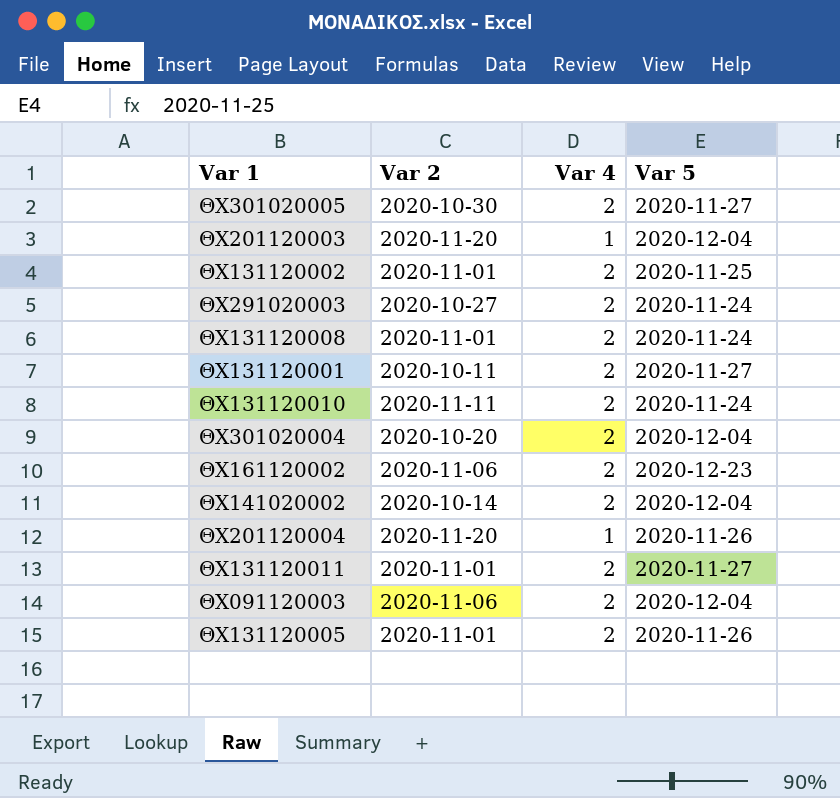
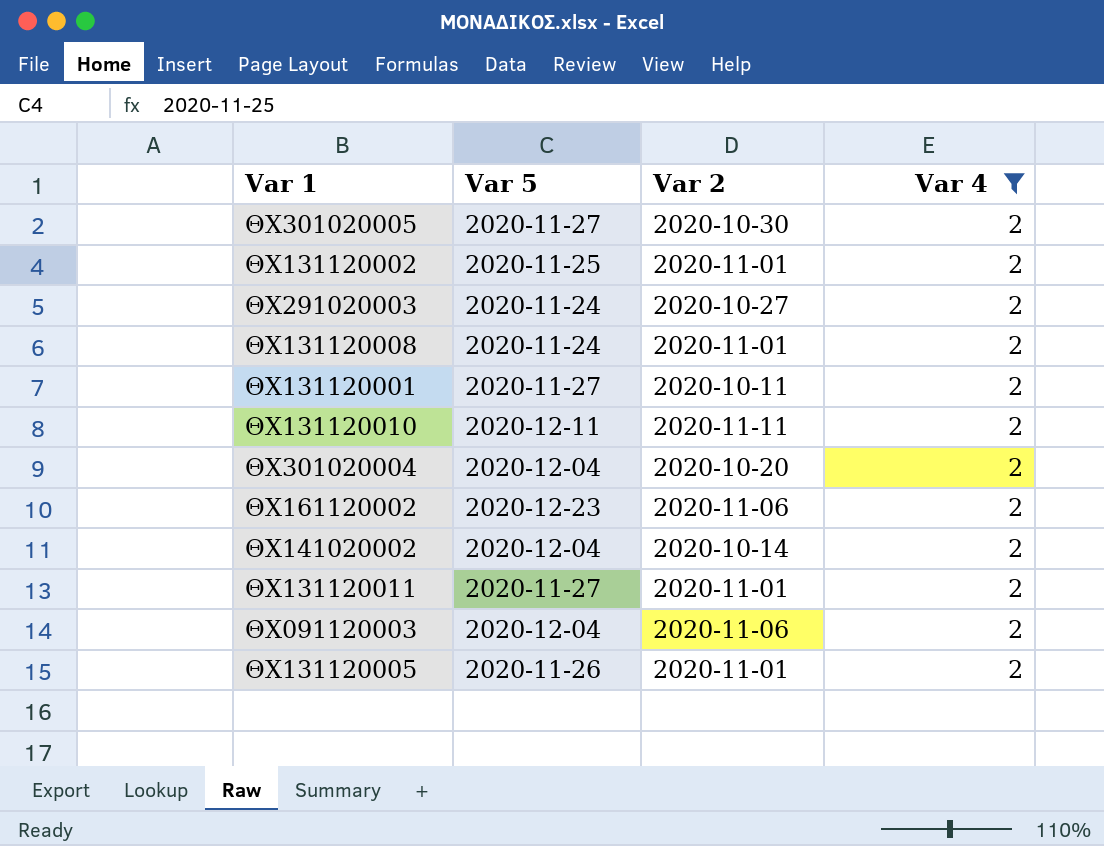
filter: none -> Var 4 = 2
column Var 5 | position: 4 -> 2
ΘΧ131120010 | Var 5: 2020-11-24 -> 2020-12-11

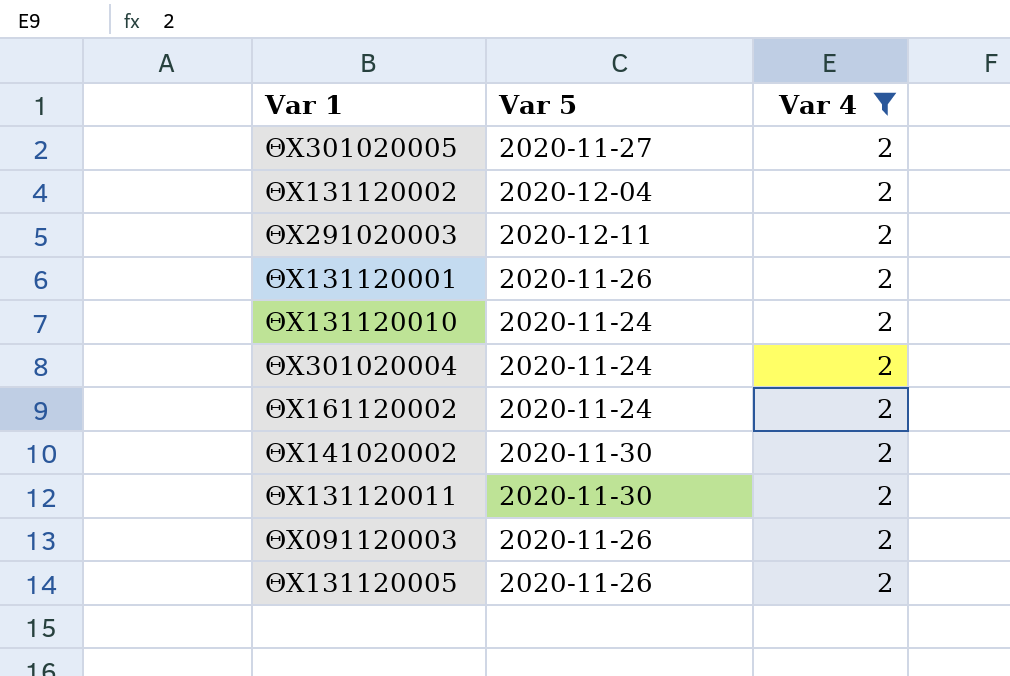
column Var 2 | position: 3 -> none
row ΘΧ131120008: 2020-11-24 | 2020-11-01 | 2 -> none
ΘΧ131120002 | Var 5: 2020-11-25 -> 2020-12-04
ΘΧ291020003 | Var 5: 2020-11-24 -> 2020-12-11
ΘΧ131120001 | Var 5: 2020-11-27 -> 2020-11-26
ΘΧ131120010 | Var 5: 2020-12-11 -> 2020-11-24
ΘΧ301020004 | Var 5: 2020-12-04 -> 2020-11-24
ΘΧ161120002 | Var 5: 2020-12-23 -> 2020-11-24
ΘΧ141020002 | Var 5: 2020-12-04 -> 2020-11-30
ΘΧ131120011 | Var 5: 2020-11-27 -> 2020-11-30
ΘΧ091120003 | Var 5: 2020-12-04 -> 2020-11-26

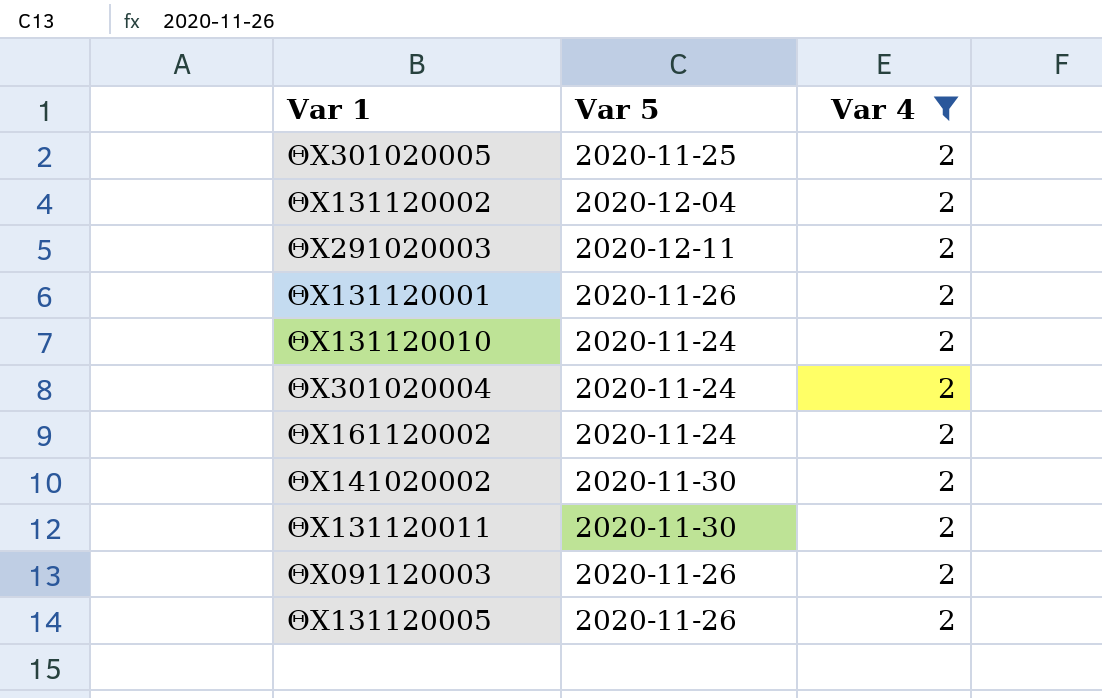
ΘΧ301020005 | Var 5: 2020-11-27 -> 2020-11-25

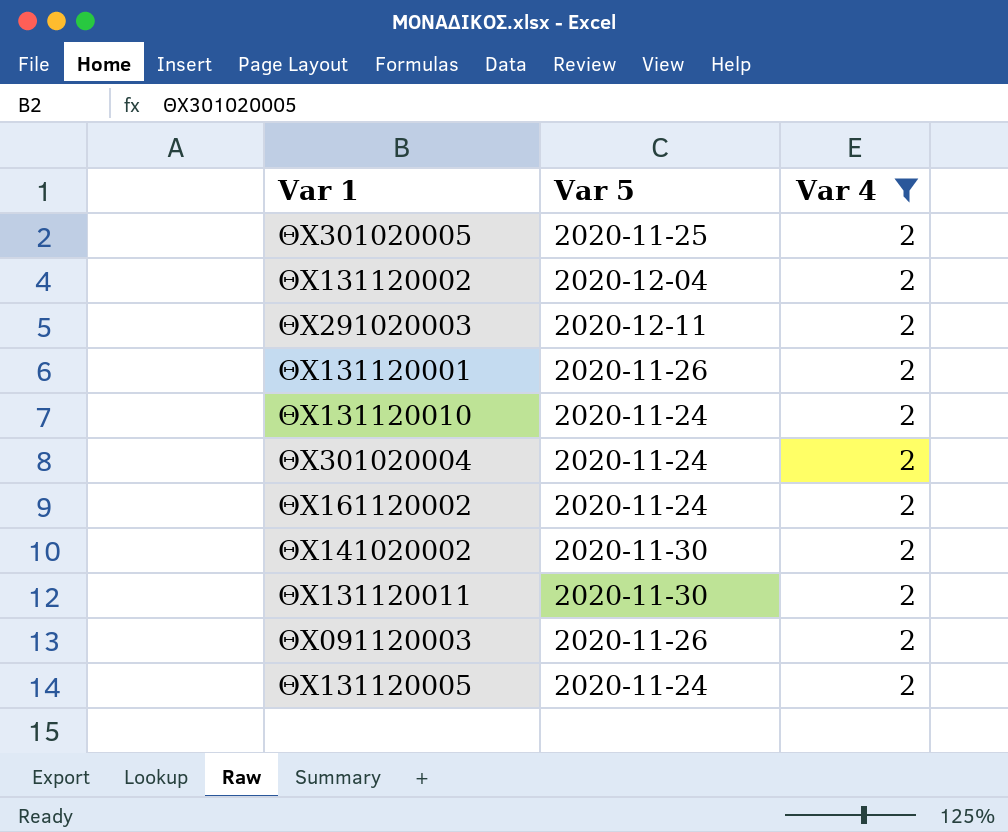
ΘΧ131120005 | Var 5: 2020-11-26 -> 2020-11-24

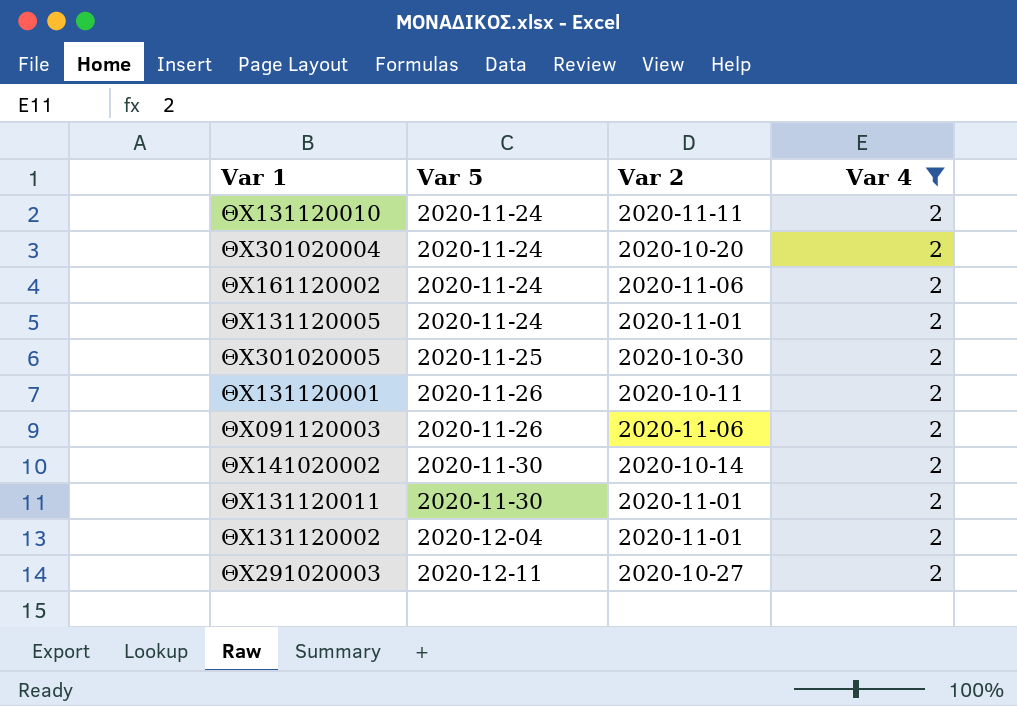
row order: none -> Var 5 ascending
column Var 2 | position: none -> 3

